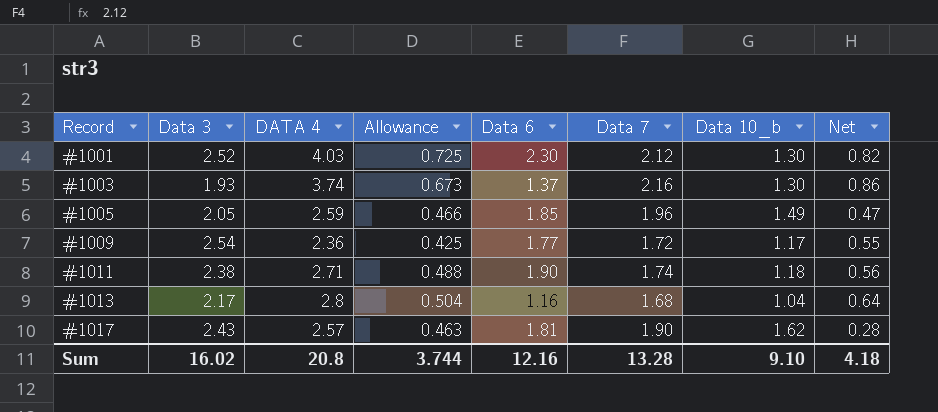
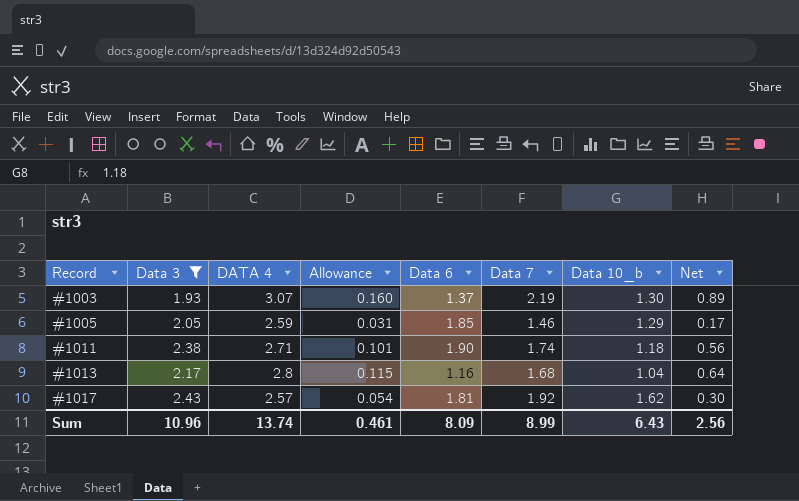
filter: none -> Data 3 <= 2.43
column Allowance | formula: [DATA 4] * 0.18 -> [Net] * 0.18
#1003 | DATA 4: 3.74 -> 3.07
#1003 | Data 7: 2.16 -> 2.19
#1003 | Net: 0.86 -> 0.89
#1005 | Data 7: 1.96 -> 1.46
#1005 | Data 10_b: 1.49 -> 1.29
#1005 | Net: 0.47 -> 0.17
#1017 | Data 7: 1.90 -> 1.92
#1017 | Net: 0.28 -> 0.30
Sum | Data 3: 16.02 -> 10.96
Sum | DATA 4: 20.8 -> 13.74
Sum | Allowance: 3.744 -> 0.461
Sum | Data 6: 12.16 -> 8.09
Sum | Data 7: 13.28 -> 8.99
Sum | Data 10_b: 9.10 -> 6.43
Sum | Net: 4.18 -> 2.56

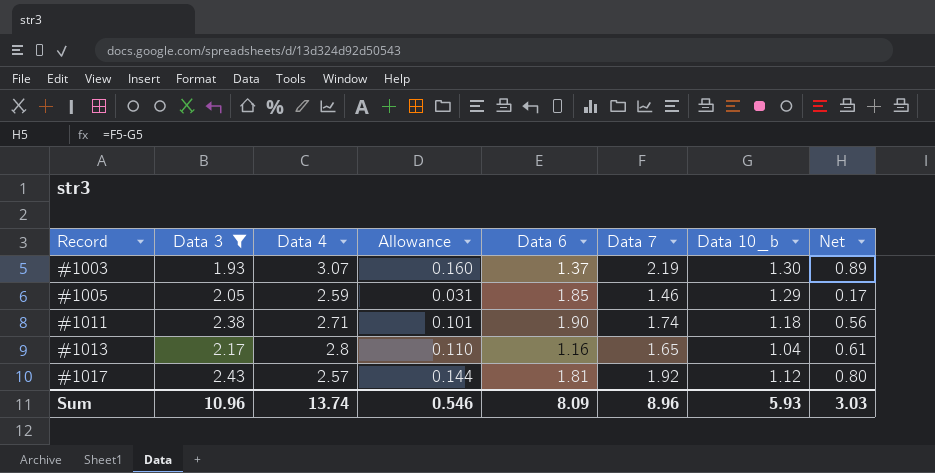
column name: DATA 4 -> Data 4
#1013 | Allowance: 0.115 -> 0.110
#1013 | Data 7: 1.68 -> 1.65
#1013 | Net: 0.64 -> 0.61
#1017 | Allowance: 0.054 -> 0.144
#1017 | Data 10_b: 1.62 -> 1.12
#1017 | Net: 0.30 -> 0.80
Sum | Allowance: 0.461 -> 0.546
Sum | Data 7: 8.99 -> 8.96
Sum | Data 10_b: 6.43 -> 5.93
Sum | Net: 2.56 -> 3.03

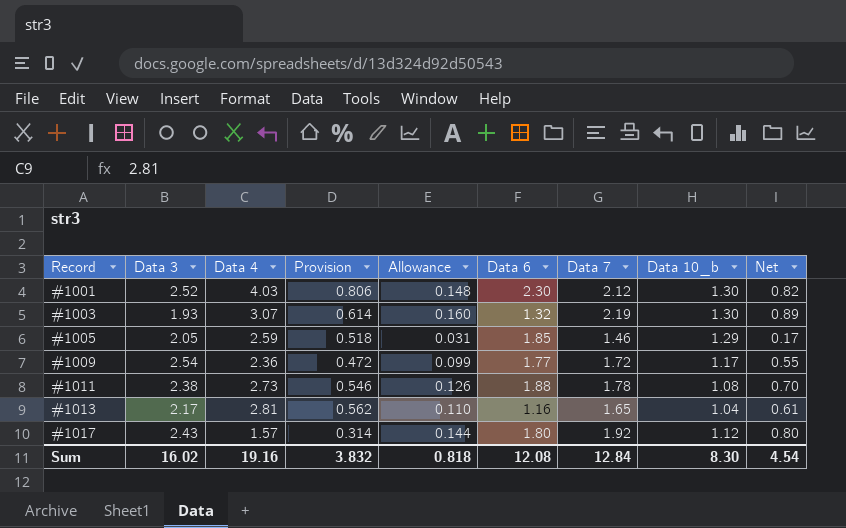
filter: Data 3 <= 2.43 -> none
column Provision | formula: none -> [Data 4] * 0.2
#1003 | Data 6: 1.37 -> 1.32
#1011 | Data 4: 2.71 -> 2.73
#1011 | Allowance: 0.101 -> 0.126
#1011 | Data 6: 1.90 -> 1.88
#1011 | Data 7: 1.74 -> 1.78
#1011 | Data 10_b: 1.18 -> 1.08
#1011 | Net: 0.56 -> 0.70
#1013 | Data 4: 2.8 -> 2.81
#1017 | Data 4: 2.57 -> 1.57
#1017 | Data 6: 1.81 -> 1.80
Sum | Data 3: 10.96 -> 16.02
Sum | Data 4: 13.74 -> 19.16
Sum | Allowance: 0.546 -> 0.818
Sum | Data 6: 8.09 -> 12.08
Sum | Data 7: 8.96 -> 12.84
Sum | Data 10_b: 5.93 -> 8.30
Sum | Net: 3.03 -> 4.54

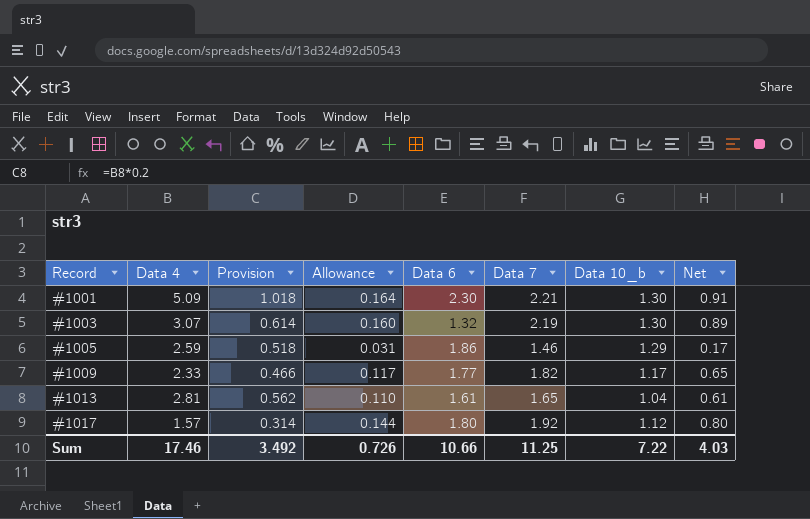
column Data 3 | position: 2 -> none
row #1011: 2.38 | 2.73 | 0.546 | 0.126 | 1.88 | 1.78 | 1.08 | 0.70 -> none
#1001 | Data 4: 4.03 -> 5.09
#1001 | Provision: 0.806 -> 1.018
#1001 | Allowance: 0.148 -> 0.164
#1001 | Data 7: 2.12 -> 2.21
#1001 | Net: 0.82 -> 0.91
#1005 | Data 6: 1.85 -> 1.86
#1009 | Data 4: 2.36 -> 2.33
#1009 | Provision: 0.472 -> 0.466
#1009 | Allowance: 0.099 -> 0.117
#1009 | Data 7: 1.72 -> 1.82
#1009 | Net: 0.55 -> 0.65
#1013 | Data 6: 1.16 -> 1.61
Sum | Data 4: 19.16 -> 17.46
Sum | Provision: 3.832 -> 3.492
Sum | Allowance: 0.818 -> 0.726
Sum | Data 6: 12.08 -> 10.66
Sum | Data 7: 12.84 -> 11.25
Sum | Data 10_b: 8.30 -> 7.22
Sum | Net: 4.54 -> 4.03

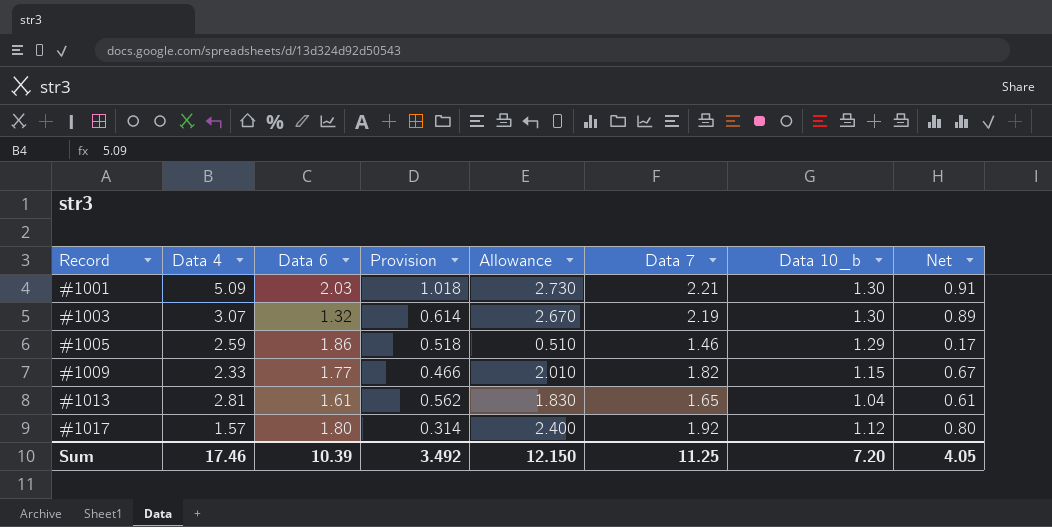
column Data 6 | position: 5 -> 3
column Allowance | formula: [Net] * 0.18 -> [Net] * 3
#1001 | Data 6: 2.30 -> 2.03
#1009 | Data 10_b: 1.17 -> 1.15
#1009 | Net: 0.65 -> 0.67
Sum | Data 6: 10.66 -> 10.39
Sum | Allowance: 0.726 -> 12.150
Sum | Data 10_b: 7.22 -> 7.20
Sum | Net: 4.03 -> 4.05

